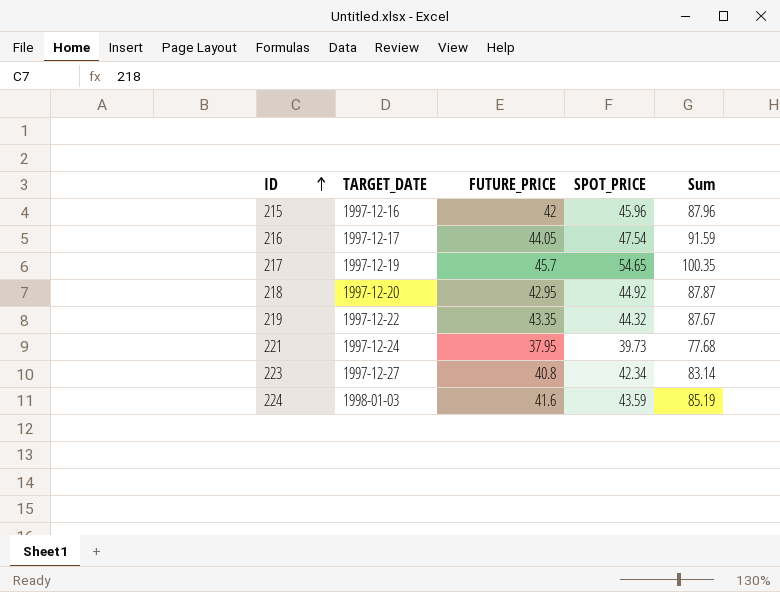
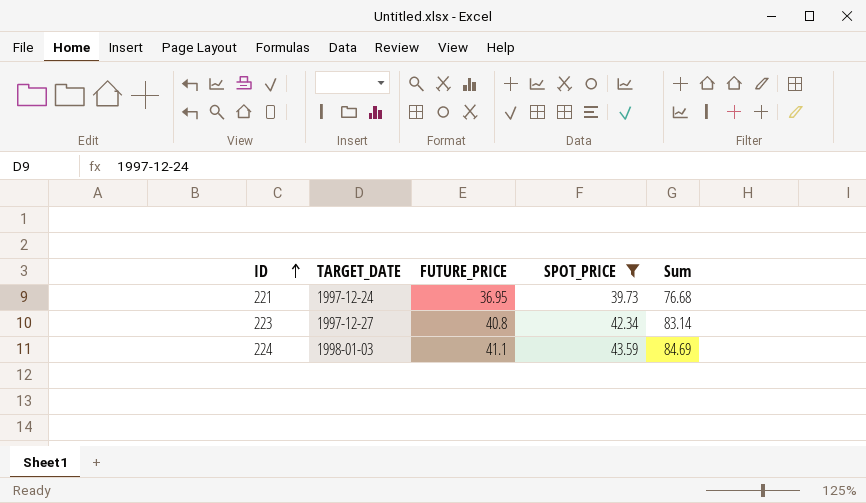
filter: none -> SPOT_PRICE <= 43.59
221 | FUTURE_PRICE: 37.95 -> 36.95
221 | Sum: 77.68 -> 76.68
224 | FUTURE_PRICE: 41.6 -> 41.1
224 | Sum: 85.19 -> 84.69

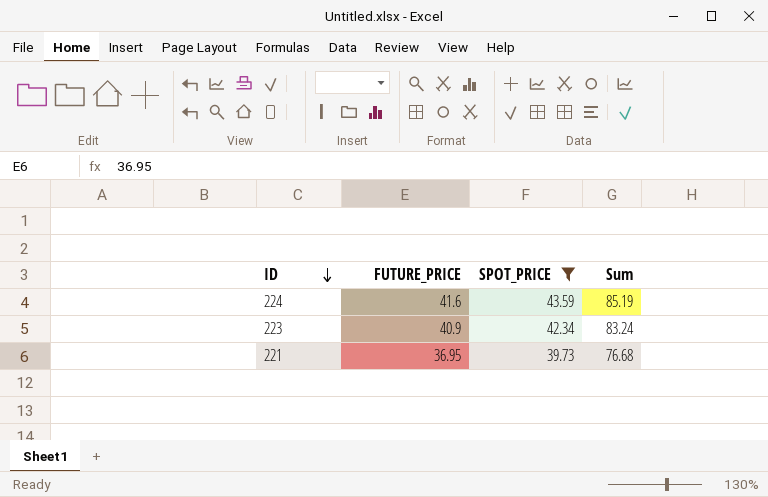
row order: ID ascending -> ID descending
column TARGET_DATE | position: 2 -> none
224 | FUTURE_PRICE: 41.1 -> 41.6
224 | Sum: 84.69 -> 85.19
223 | FUTURE_PRICE: 40.8 -> 40.9
223 | Sum: 83.14 -> 83.24

